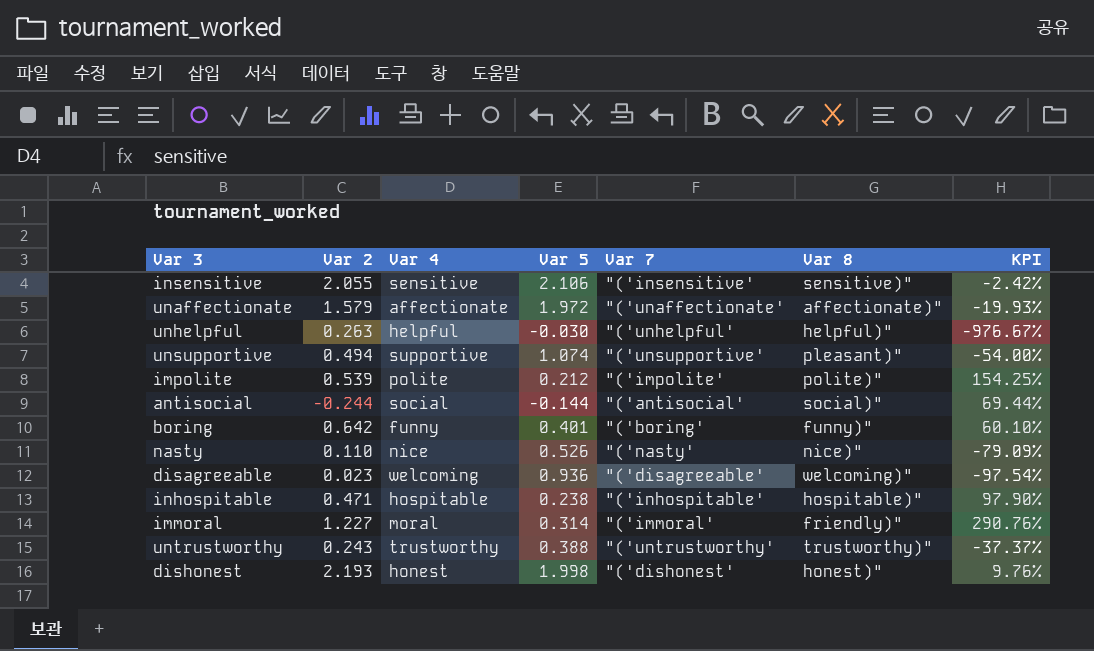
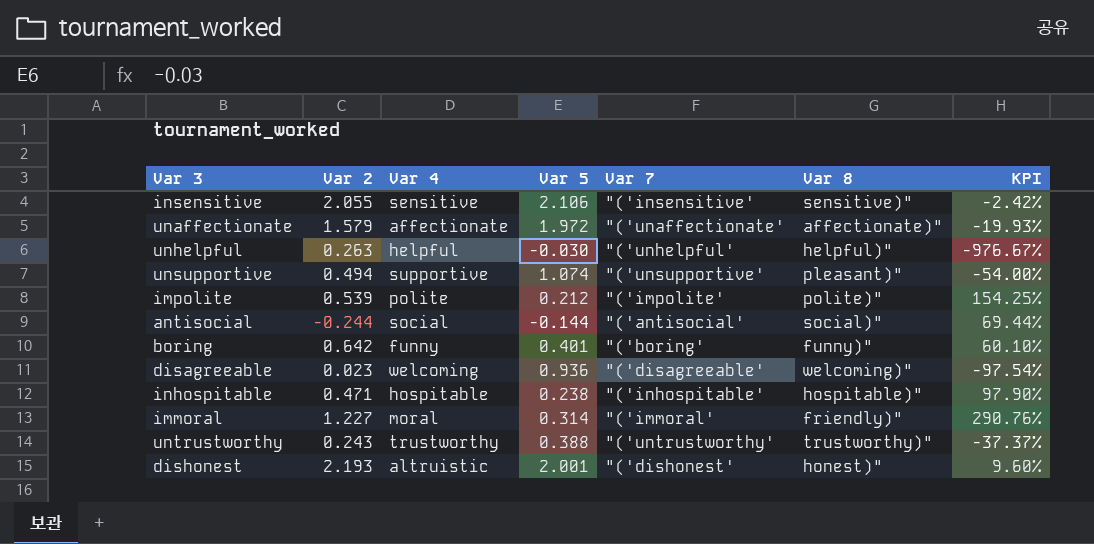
row nasty: 0.110 | nice | 0.526 | "('nasty' | nice)" | -79.09% -> none
dishonest | Var 4: honest -> altruistic
dishonest | Var 5: 1.998 -> 2.001
dishonest | KPI: 9.76% -> 9.60%

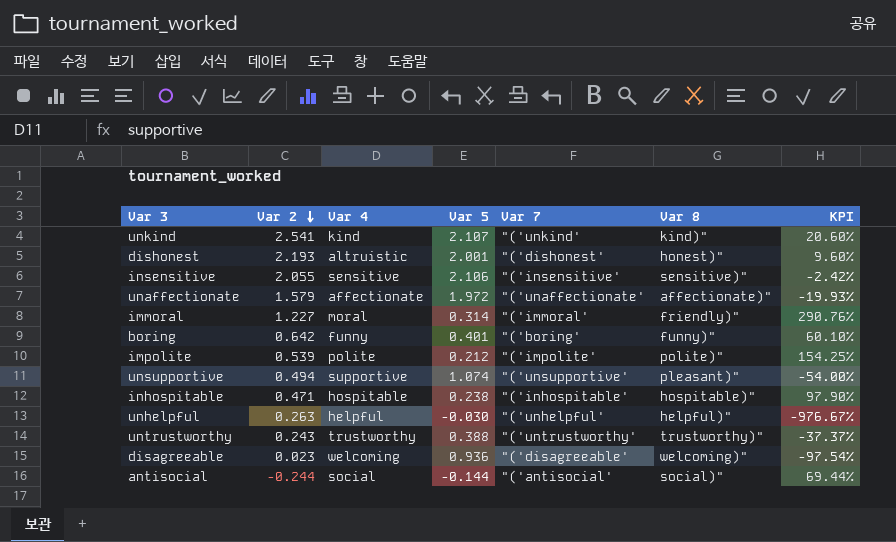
row order: none -> Var 2 descending
row unkind: none -> 2.541 | kind | 2.107 | "('unkind' | kind)" | 20.60%

